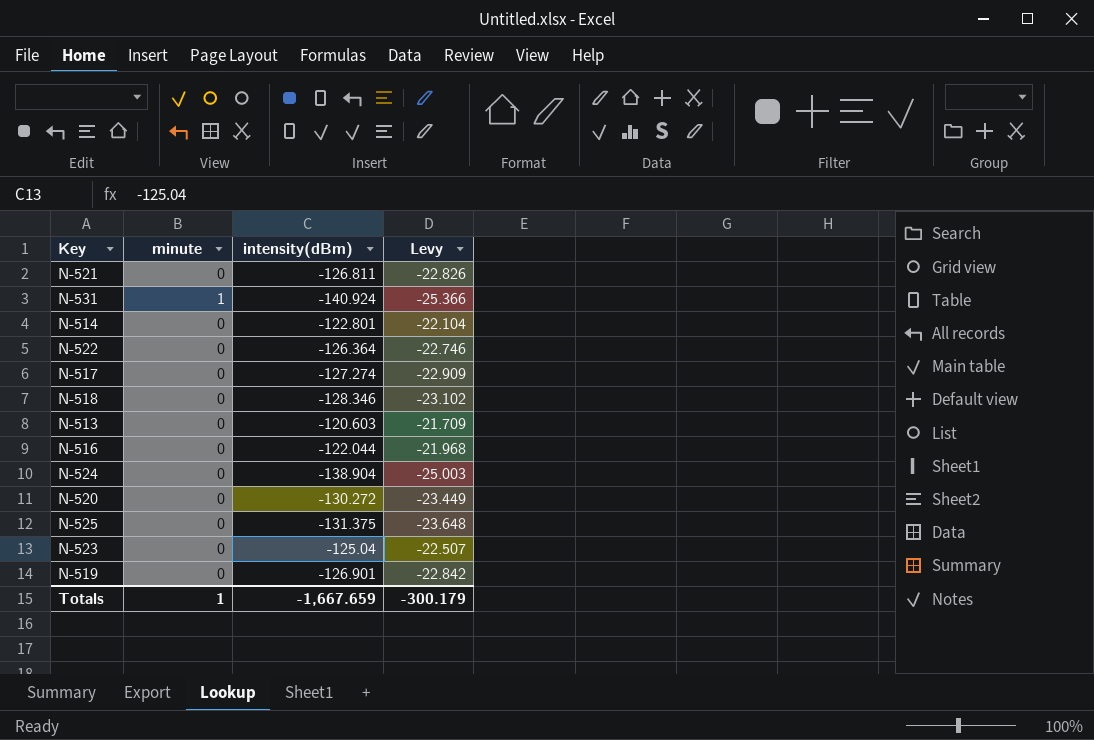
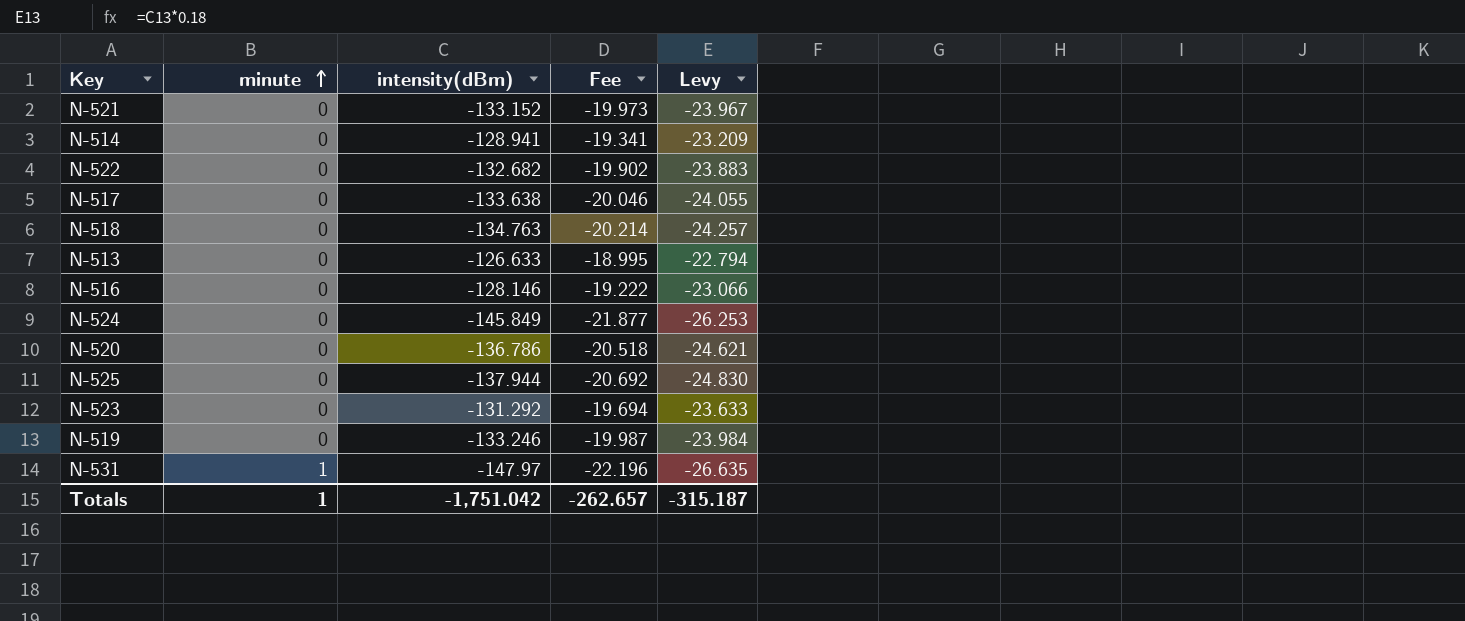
row order: none -> minute ascending
column Fee | formula: none -> [intensity(dBm)] * 0.15
N-521 | intensity(dBm): -126.811 -> -133.152
N-521 | Levy: -22.826 -> -23.967
N-514 | intensity(dBm): -122.801 -> -128.941
N-514 | Levy: -22.104 -> -23.209
N-522 | intensity(dBm): -126.364 -> -132.682
N-522 | Levy: -22.746 -> -23.883
N-517 | intensity(dBm): -127.274 -> -133.638
N-517 | Levy: -22.909 -> -24.055
N-518 | intensity(dBm): -128.346 -> -134.763
N-518 | Levy: -23.102 -> -24.257
N-513 | intensity(dBm): -120.603 -> -126.633
N-513 | Levy: -21.709 -> -22.794
N-516 | intensity(dBm): -122.044 -> -128.146
N-516 | Levy: -21.968 -> -23.066
N-524 | intensity(dBm): -138.904 -> -145.849
N-524 | Levy: -25.003 -> -26.253
N-520 | intensity(dBm): -130.272 -> -136.786
N-520 | Levy: -23.449 -> -24.621
N-525 | intensity(dBm): -131.375 -> -137.944
N-525 | Levy: -23.648 -> -24.830
N-523 | intensity(dBm): -125.04 -> -131.292
N-523 | Levy: -22.507 -> -23.633
N-519 | intensity(dBm): -126.901 -> -133.246
N-519 | Levy: -22.842 -> -23.984
N-531 | intensity(dBm): -140.924 -> -147.97
N-531 | Levy: -25.366 -> -26.635
Totals | intensity(dBm): -1,667.659 -> -1,751.042
Totals | Levy: -300.179 -> -315.187

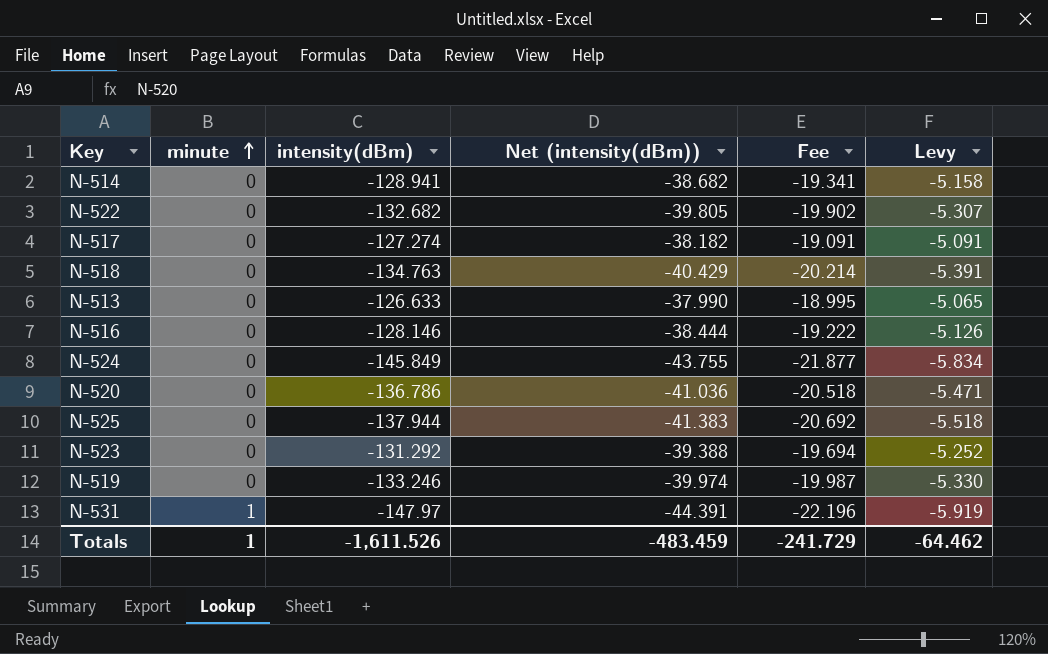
column Net (intensity(dBm)) | formula: none -> [intensity(dBm)] * 0.3
column Levy | formula: [intensity(dBm)] * 0.18 -> [intensity(dBm)] * 0.04
row N-521: 0 | -133.152 | -19.973 | -23.967 -> none
N-517 | intensity(dBm): -133.638 -> -127.274
N-517 | Fee: -20.046 -> -19.091
Totals | intensity(dBm): -1,751.042 -> -1,611.526
Totals | Fee: -262.657 -> -241.729
Totals | Levy: -315.187 -> -64.462

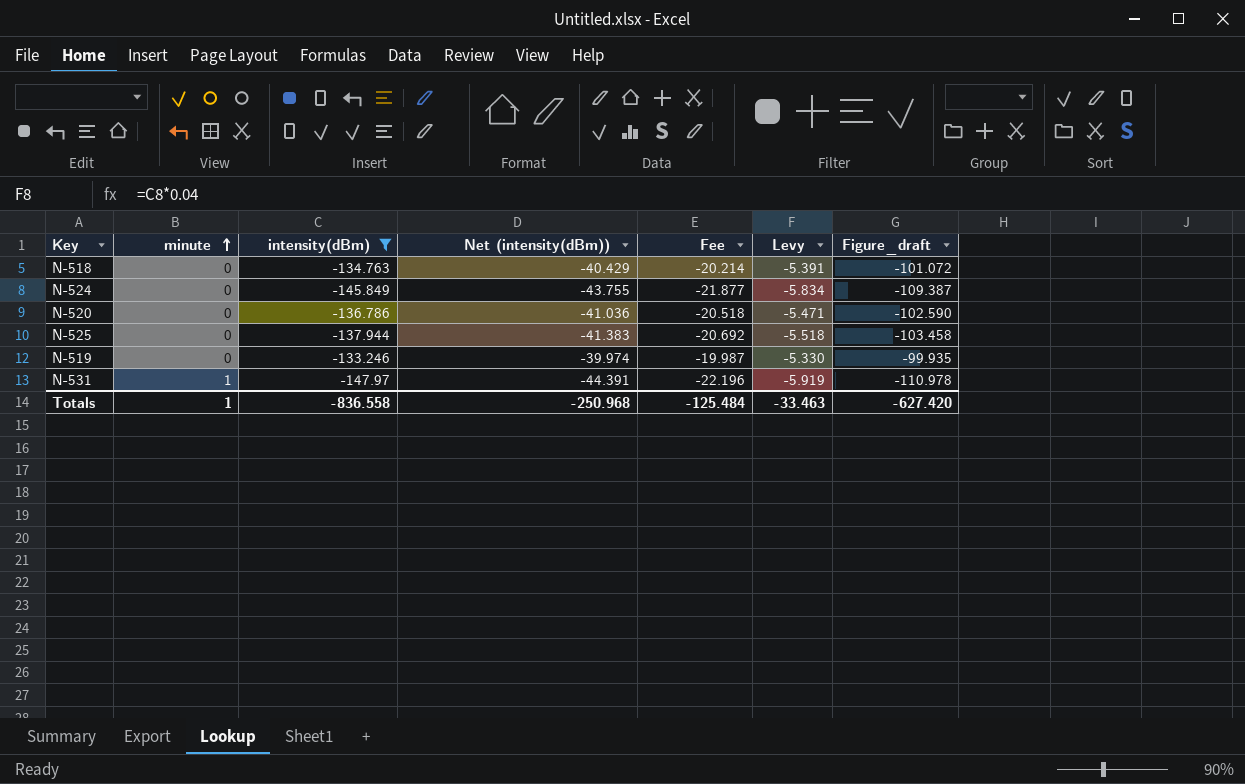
filter: none -> intensity(dBm) <= -133.246
column Figure_draft | formula: none -> [intensity(dBm)] * 0.75
Totals | intensity(dBm): -1,611.526 -> -836.558
Totals | Net (intensity(dBm)): -483.459 -> -250.968
Totals | Fee: -241.729 -> -125.484
Totals | Levy: -64.462 -> -33.463

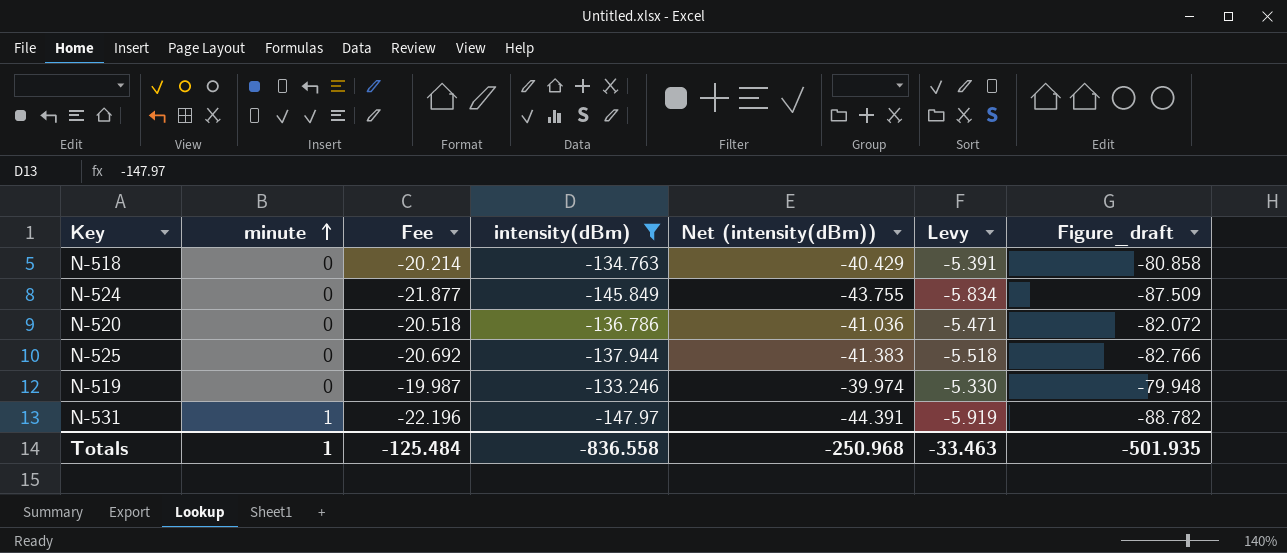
column Fee | position: 5 -> 3
column Figure_draft | formula: [intensity(dBm)] * 0.75 -> [intensity(dBm)] * 0.6
Totals | Figure_draft: -627.420 -> -501.935

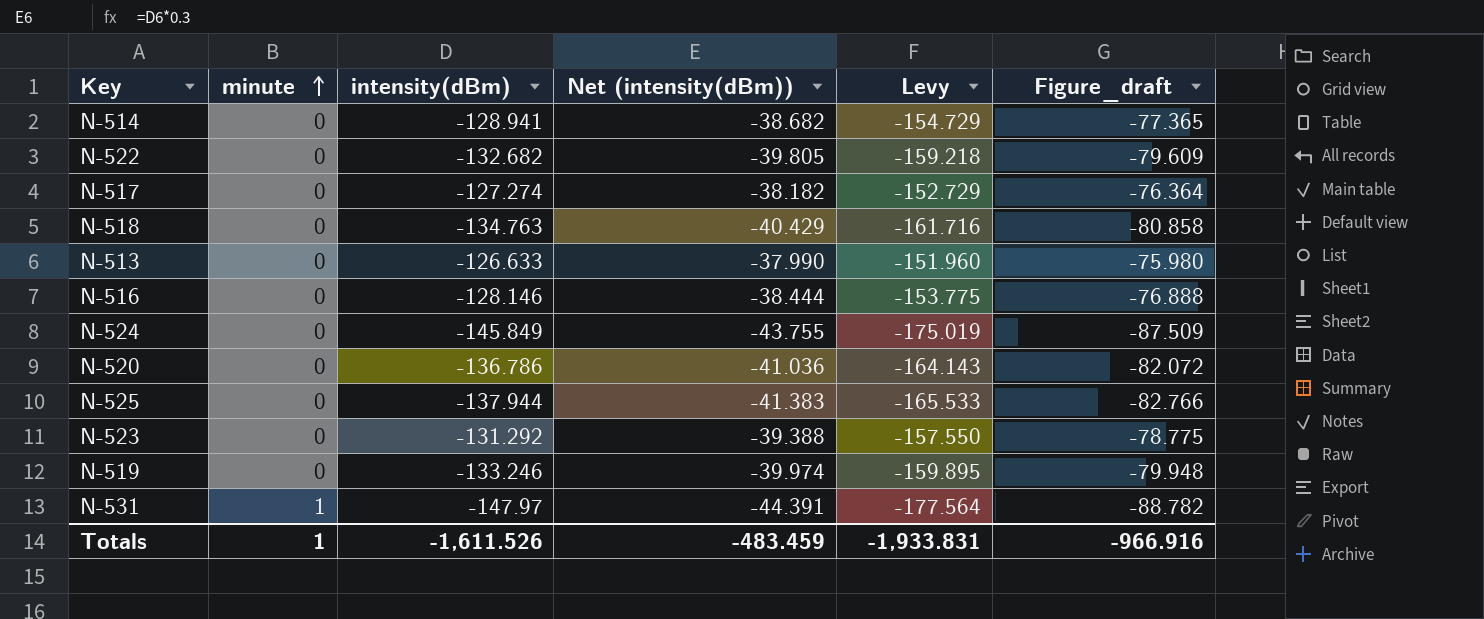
filter: intensity(dBm) <= -133.246 -> none
column Fee | formula: [intensity(dBm)] * 0.15 -> none
column Levy | formula: [intensity(dBm)] * 0.04 -> [intensity(dBm)] * 1.2
Totals | intensity(dBm): -836.558 -> -1,611.526
Totals | Net (intensity(dBm)): -250.968 -> -483.459
Totals | Levy: -33.463 -> -1,933.831
Totals | Figure_draft: -501.935 -> -966.916

